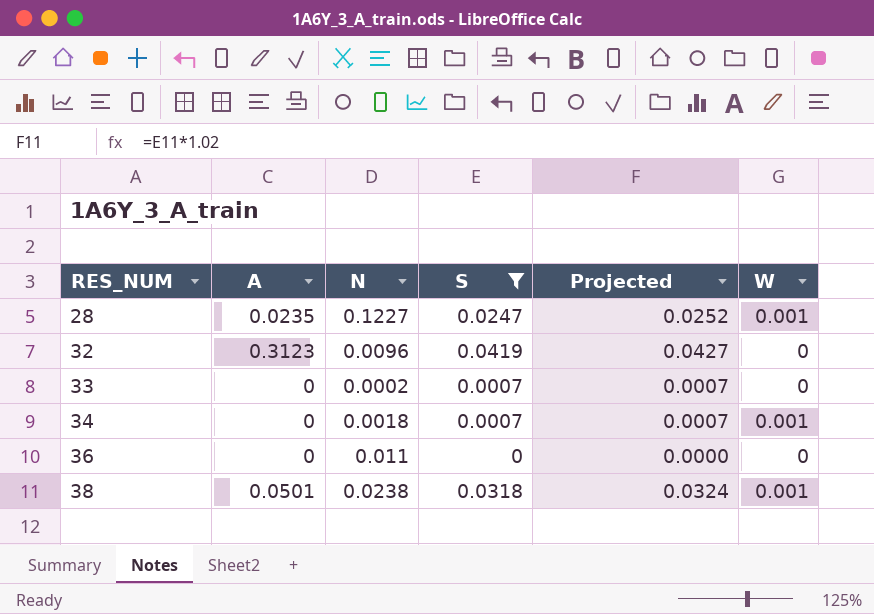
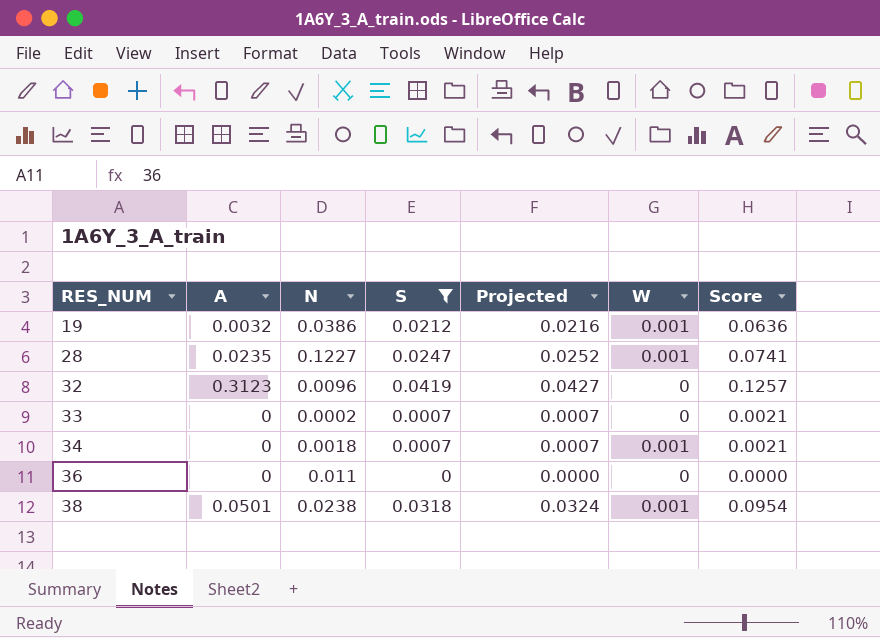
column Score | formula: none -> [S] * 3
row 19: none -> 0.0032 | 0.0386 | 0.0212 | 0.0216 | 0.001 | 0.0636

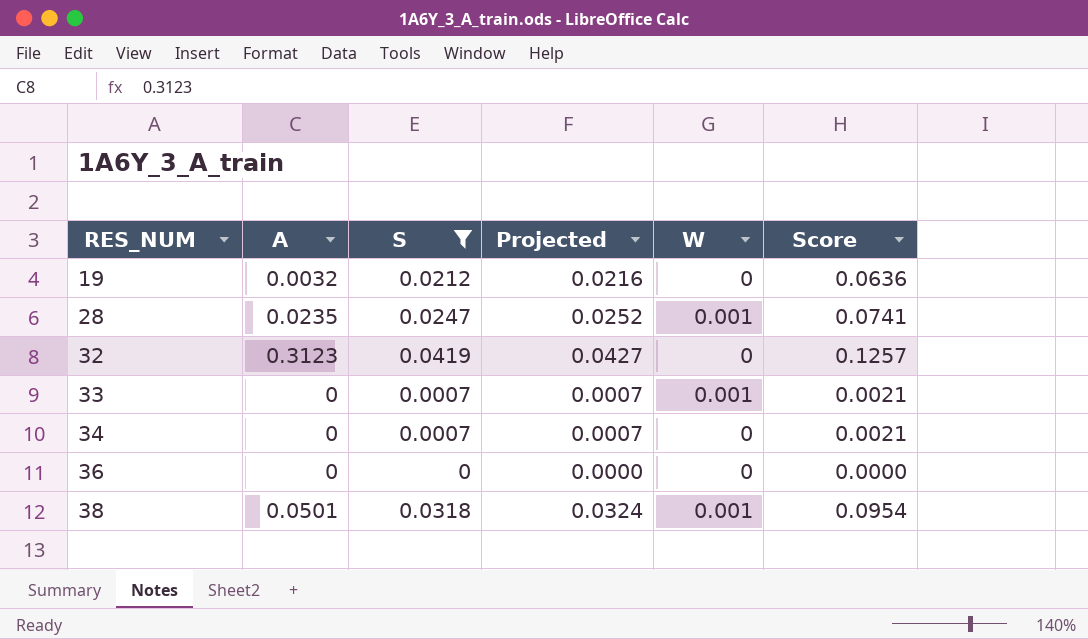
column N | position: 3 -> none
19 | W: 0.001 -> 0
33 | W: 0 -> 0.001
34 | W: 0.001 -> 0

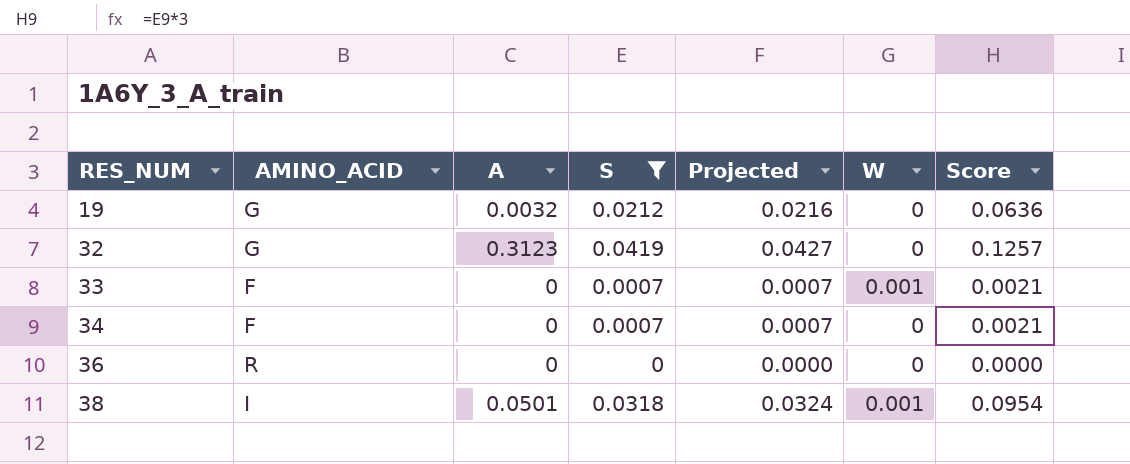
column AMINO_ACID | position: none -> 2
row 28: 0.0235 | 0.0247 | 0.0252 | 0.001 | 0.0741 -> none

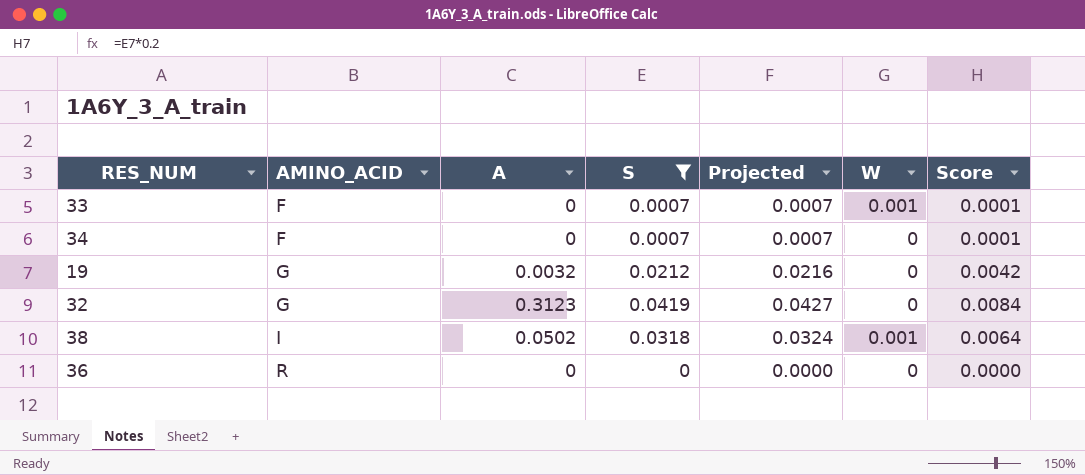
row order: RES_NUM ascending -> AMINO_ACID ascending
column Score | formula: [S] * 3 -> [S] * 0.2
38 | A: 0.0501 -> 0.0502

